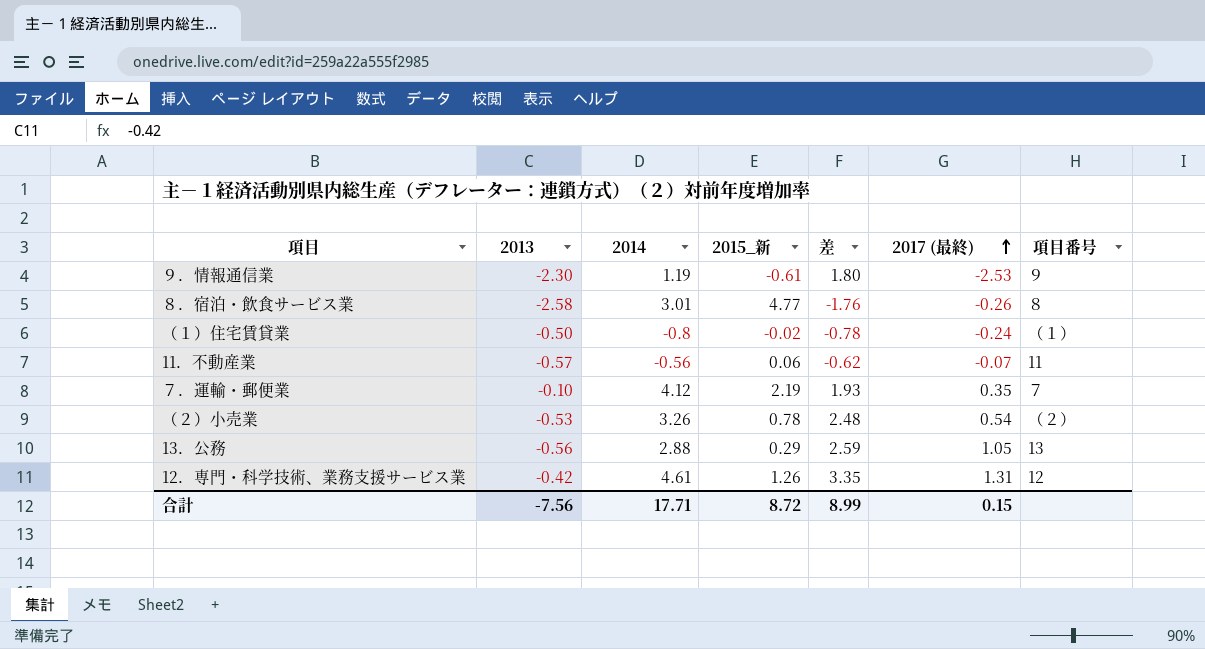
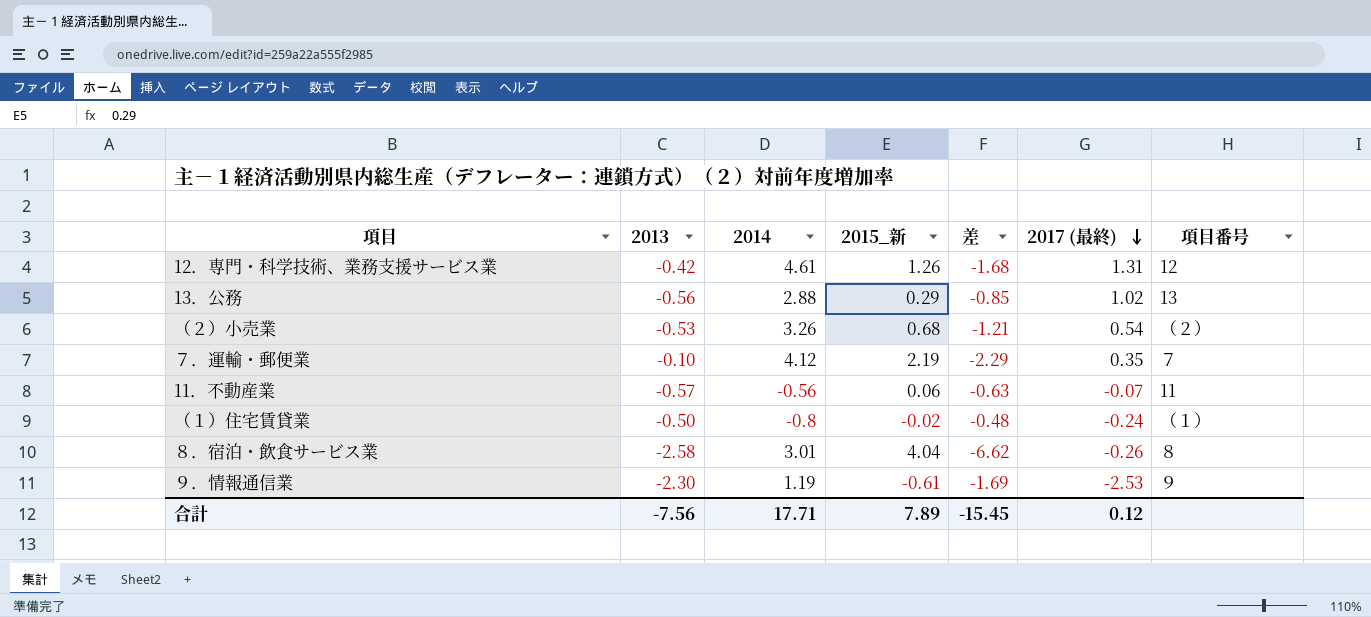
row order: 2017 (最終) ascending -> 2017 (最終) descending
column 差 | formula: [2014] - [2015_新] -> [2013] - [2015_新]
13．公務 | 2017 (最終): 1.05 -> 1.02
（２）小売業 | 2015_新: 0.78 -> 0.68
８．宿泊・飲食サービス業 | 2015_新: 4.77 -> 4.04
合計 | 2015_新: 8.72 -> 7.89
合計 | 差: 8.99 -> -15.45
合計 | 2017 (最終): 0.15 -> 0.12

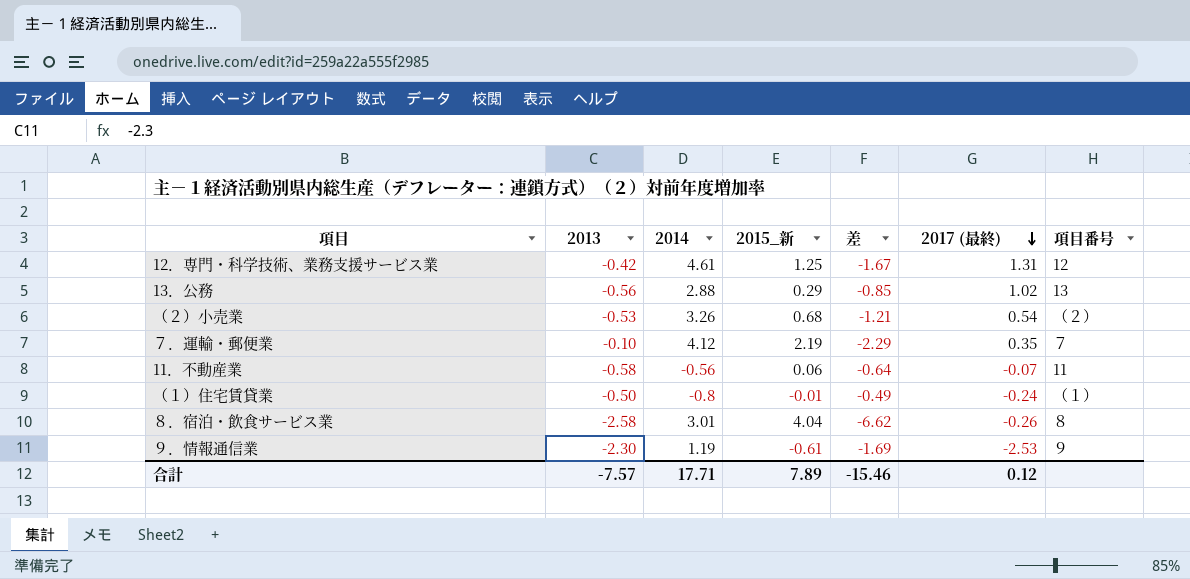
12．専門・科学技術、業務支援サービス業 | 2015_新: 1.26 -> 1.25
12．専門・科学技術、業務支援サービス業 | 差: -1.68 -> -1.67
11．不動産業 | 2013: -0.57 -> -0.58
11．不動産業 | 差: -0.63 -> -0.64
（１）住宅賃貸業 | 2015_新: -0.02 -> -0.01
（１）住宅賃貸業 | 差: -0.48 -> -0.49
合計 | 2013: -7.56 -> -7.57
合計 | 差: -15.45 -> -15.46

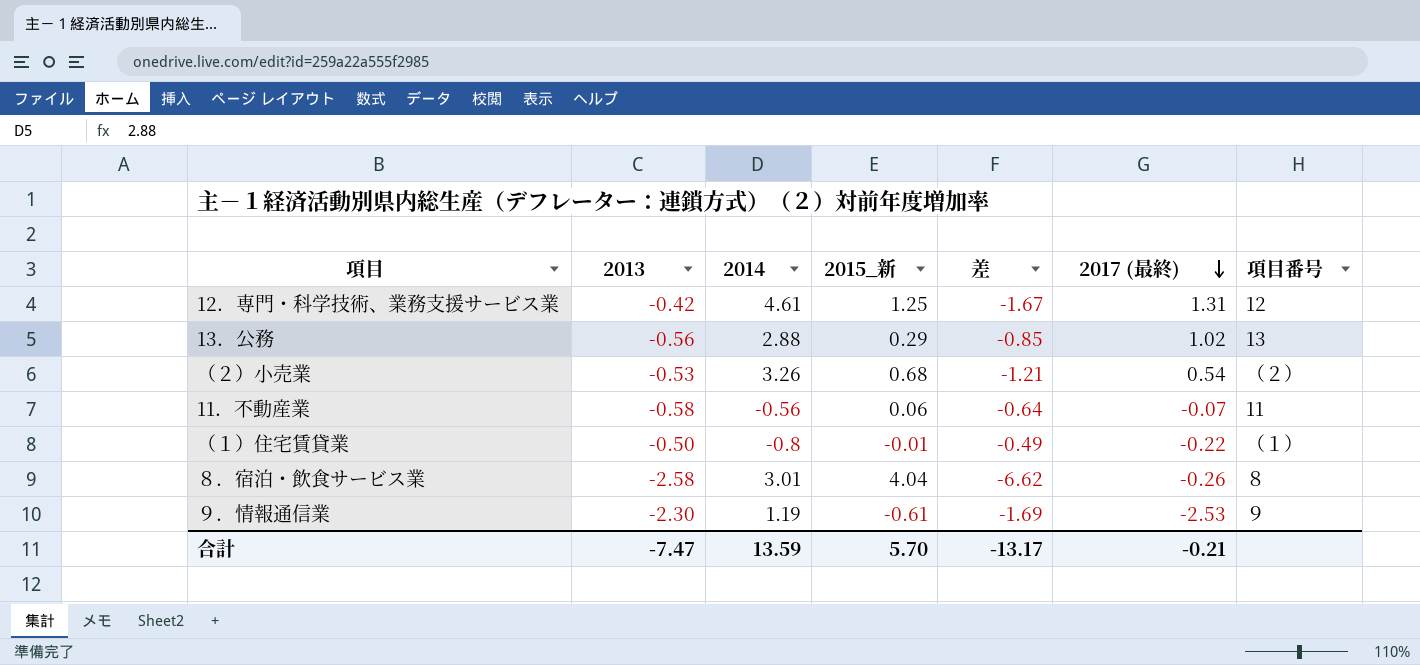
row ７．運輸・郵便業: -0.10 | 4.12 | 2.19 | -2.29 | 0.35 | ７ -> none
（１）住宅賃貸業 | 2017 (最終): -0.24 -> -0.22
合計 | 2013: -7.57 -> -7.47
合計 | 2014: 17.71 -> 13.59
合計 | 2015_新: 7.89 -> 5.70
合計 | 差: -15.46 -> -13.17
合計 | 2017 (最終): 0.12 -> -0.21

